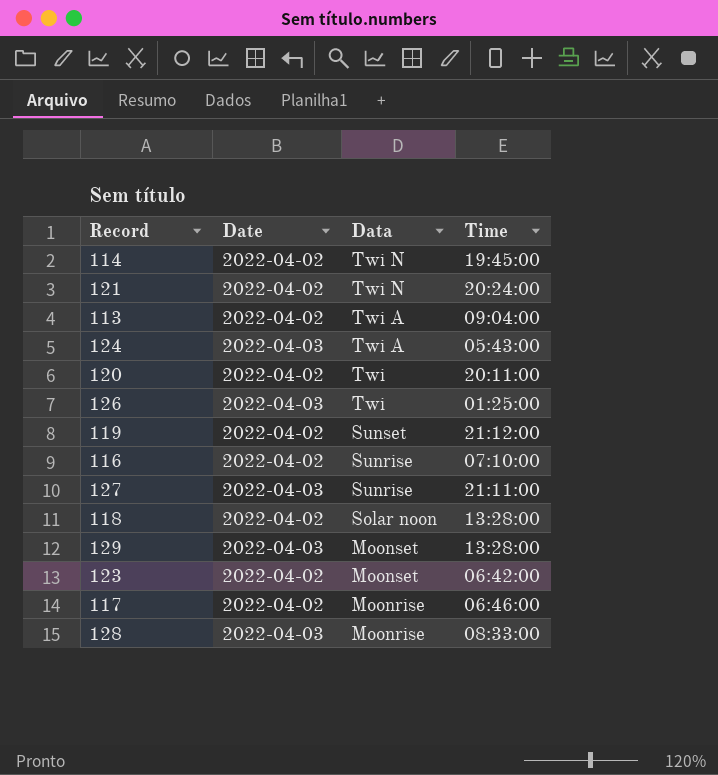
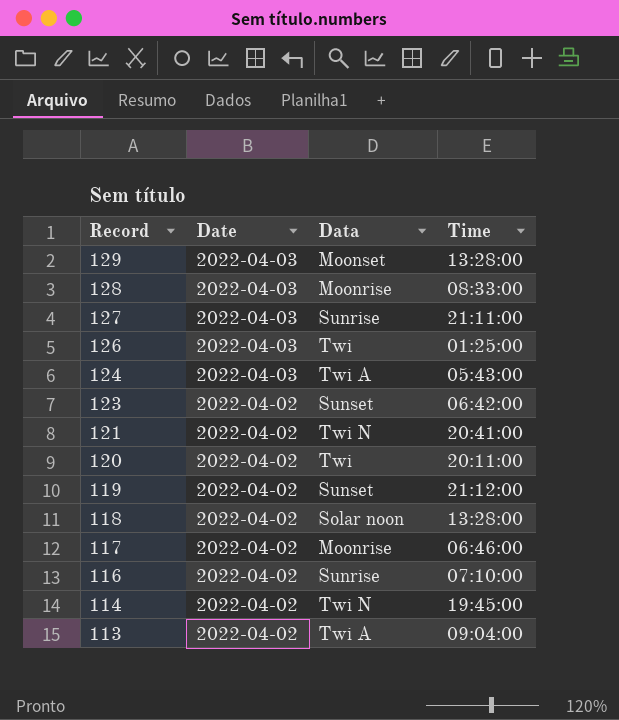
row order: Data descending -> Record descending
123 | Data: Moonset -> Sunset
121 | Time: 20:24:00 -> 20:41:00

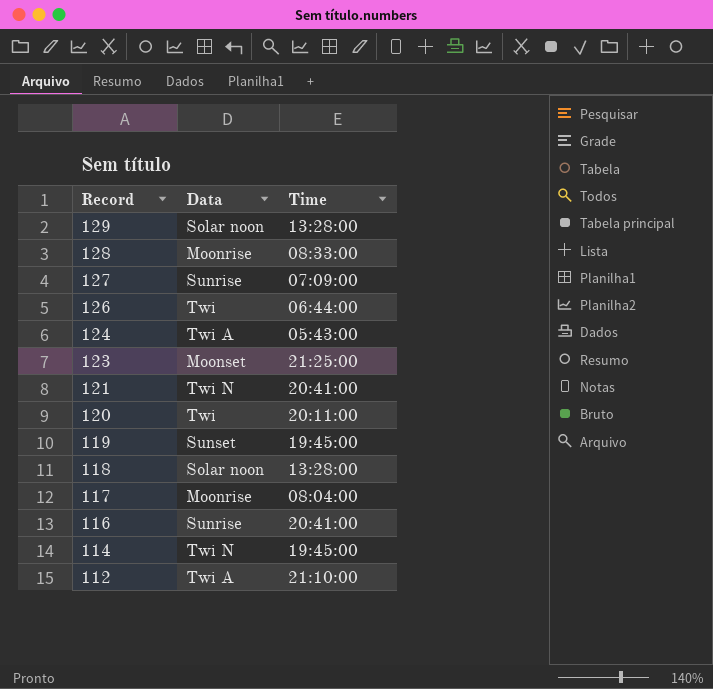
column Date | position: 2 -> none
row 113: 2022-04-02 | Twi A | 09:04:00 -> none
129 | Data: Moonset -> Solar noon
127 | Time: 21:11:00 -> 07:09:00
126 | Time: 01:25:00 -> 06:44:00
123 | Data: Sunset -> Moonset
123 | Time: 06:42:00 -> 21:25:00
119 | Time: 21:12:00 -> 19:45:00
117 | Time: 06:46:00 -> 08:04:00
116 | Time: 07:10:00 -> 20:41:00
row 112: none -> Twi A | 21:10:00

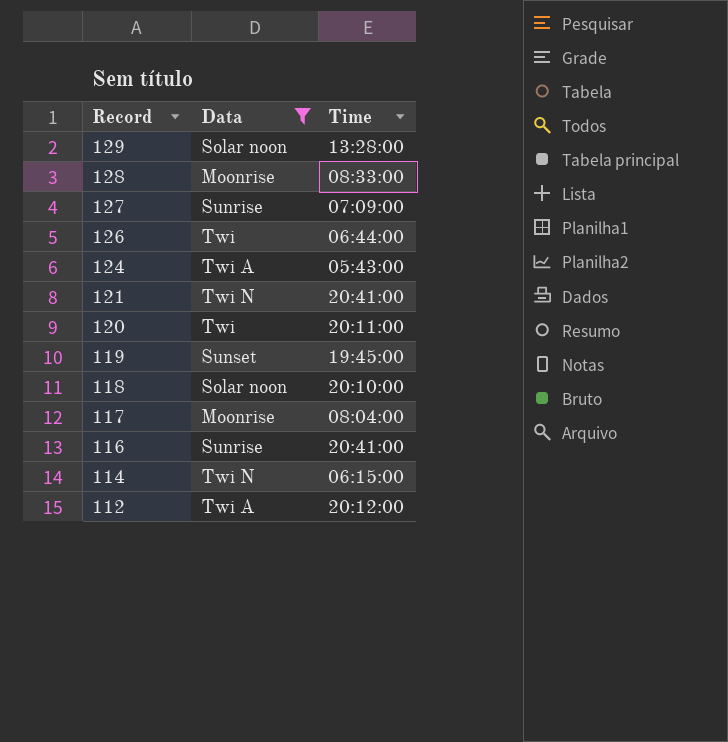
filter: none -> Data != Moonset
118 | Time: 13:28:00 -> 20:10:00
114 | Time: 19:45:00 -> 06:15:00
112 | Time: 21:10:00 -> 20:12:00

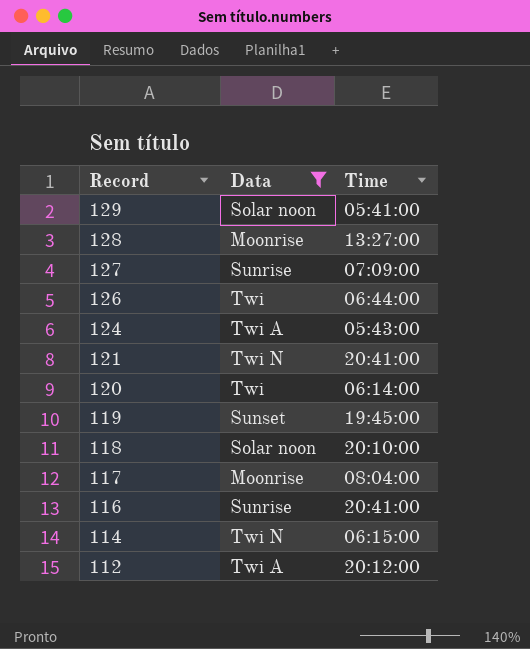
129 | Time: 13:28:00 -> 05:41:00
128 | Time: 08:33:00 -> 13:27:00
120 | Time: 20:11:00 -> 06:14:00

